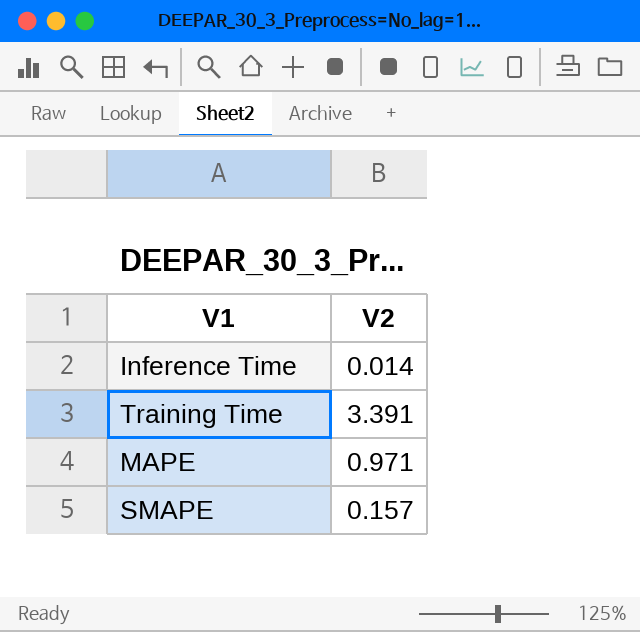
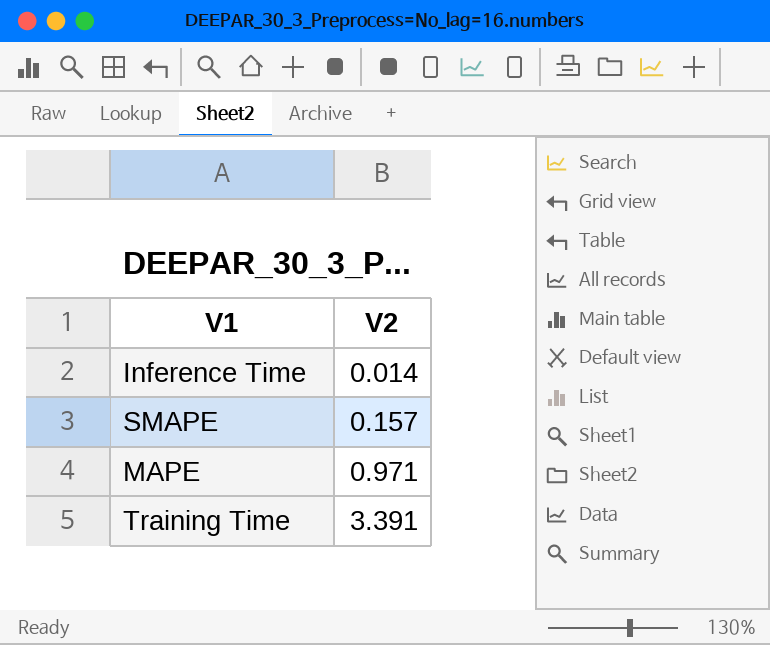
row order: none -> V2 ascending

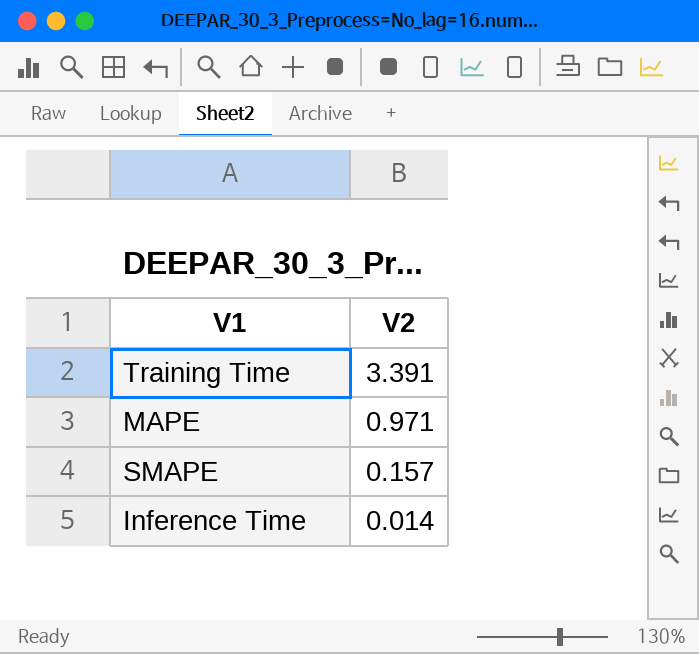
row order: V2 ascending -> V2 descending

